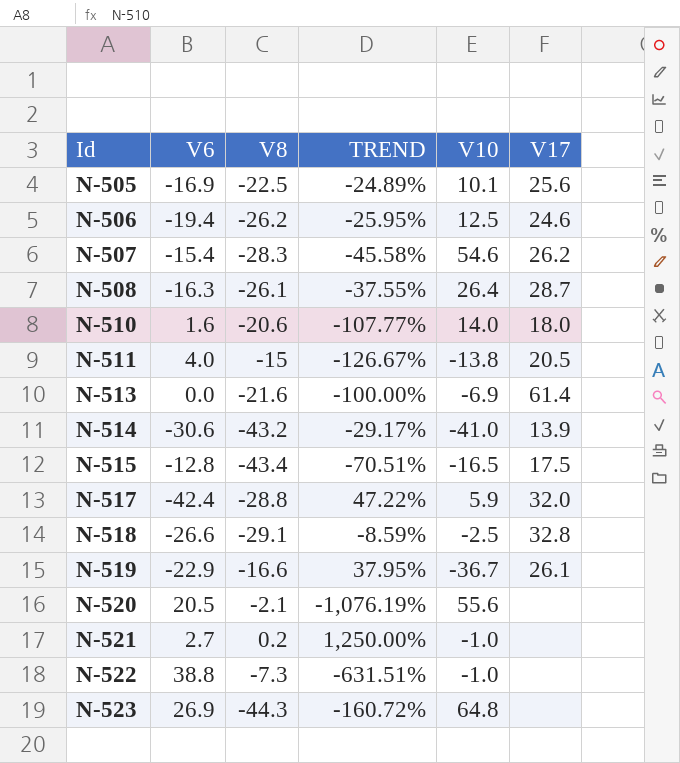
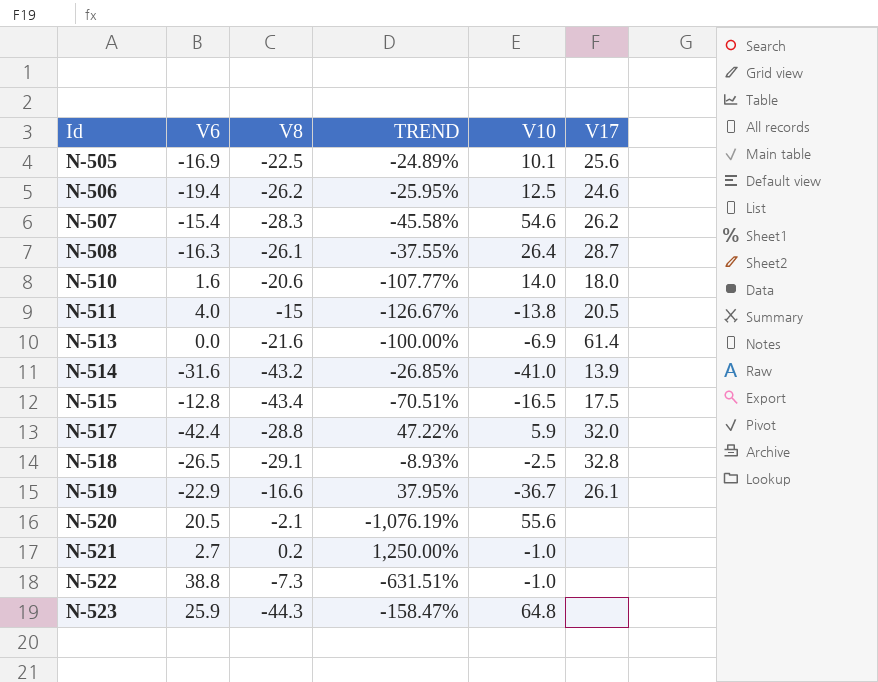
N-514 | V6: -30.6 -> -31.6
N-514 | TREND: -29.17% -> -26.85%
N-518 | V6: -26.6 -> -26.5
N-518 | TREND: -8.59% -> -8.93%
N-523 | V6: 26.9 -> 25.9
N-523 | TREND: -160.72% -> -158.47%

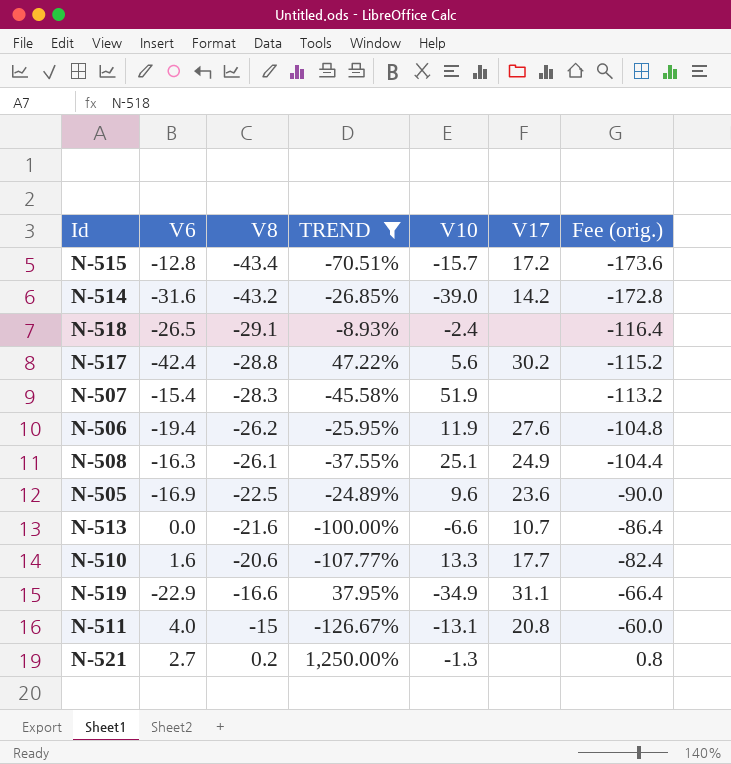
filter: none -> TREND >= -126.67%
row order: Id ascending -> V8 ascending
column Fee (orig.) | formula: none -> [V8] * 4
N-515 | V10: -16.5 -> -15.7
N-515 | V17: 17.5 -> 17.2
N-514 | V10: -41.0 -> -39.0
N-514 | V17: 13.9 -> 14.2
N-518 | V10: -2.5 -> -2.4
N-518 | V17: 32.8 -> none
N-517 | V10: 5.9 -> 5.6
N-517 | V17: 32.0 -> 30.2
N-507 | V10: 54.6 -> 51.9
N-507 | V17: 26.2 -> none
N-506 | V10: 12.5 -> 11.9
N-506 | V17: 24.6 -> 27.6
N-508 | V10: 26.4 -> 25.1
N-508 | V17: 28.7 -> 24.9
N-505 | V10: 10.1 -> 9.6
N-505 | V17: 25.6 -> 23.6
N-513 | V10: -6.9 -> -6.6
N-513 | V17: 61.4 -> 10.7
N-510 | V10: 14.0 -> 13.3
N-510 | V17: 18.0 -> 17.7
N-519 | V10: -36.7 -> -34.9
N-519 | V17: 26.1 -> 31.1
N-511 | V10: -13.8 -> -13.1
N-511 | V17: 20.5 -> 20.8
N-521 | V10: -1.0 -> -1.3

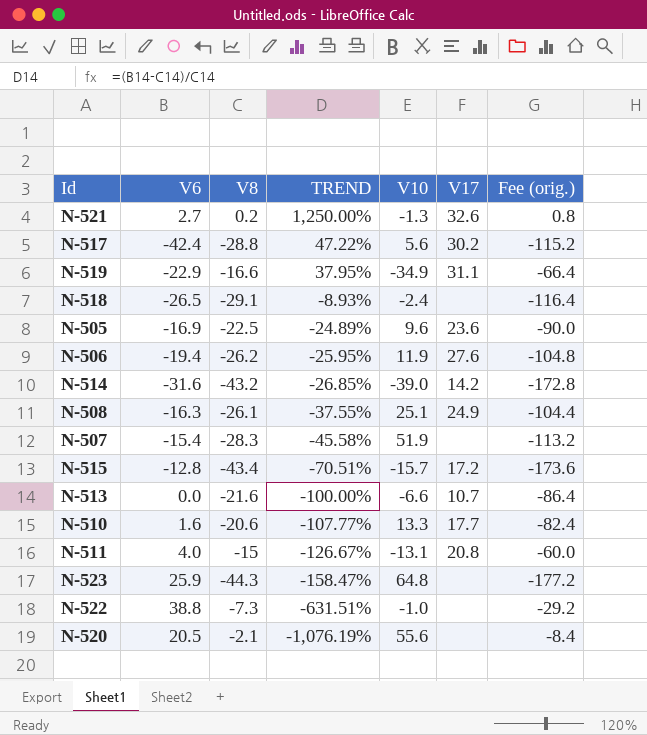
filter: TREND >= -126.67% -> none
row order: V8 ascending -> TREND descending
N-521 | V17: none -> 32.6

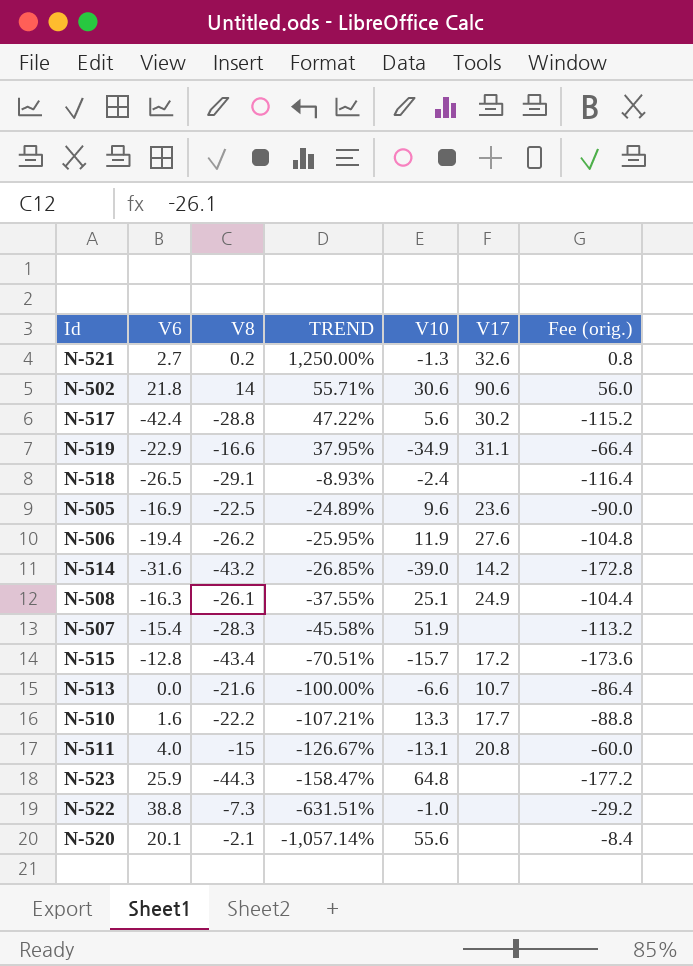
row N-502: none -> 21.8 | 14 | 55.71% | 30.6 | 90.6 | 56.0
N-510 | V8: -20.6 -> -22.2
N-510 | TREND: -107.77% -> -107.21%
N-510 | Fee (orig.): -82.4 -> -88.8
N-520 | V6: 20.5 -> 20.1
N-520 | TREND: -1,076.19% -> -1,057.14%

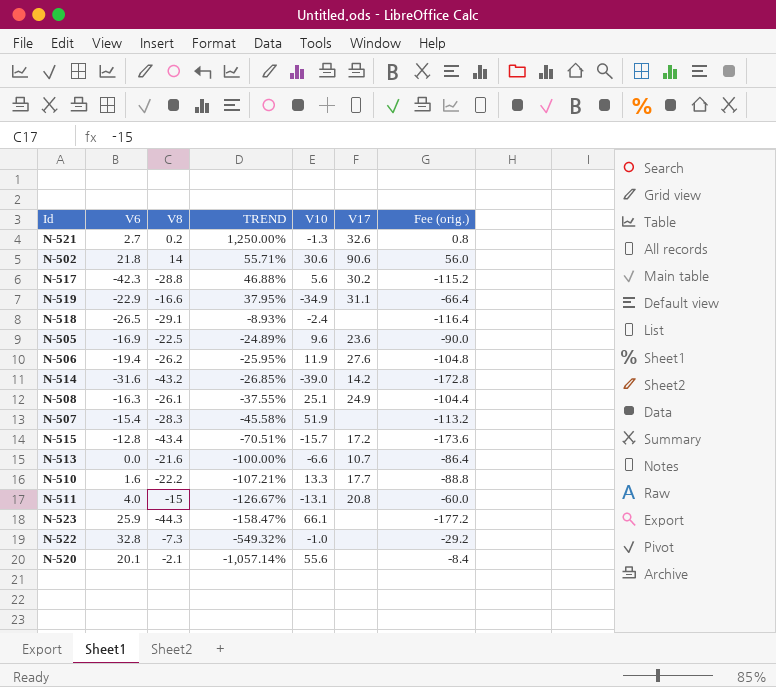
N-517 | V6: -42.4 -> -42.3
N-517 | TREND: 47.22% -> 46.88%
N-523 | V10: 64.8 -> 66.1
N-522 | V6: 38.8 -> 32.8
N-522 | TREND: -631.51% -> -549.32%

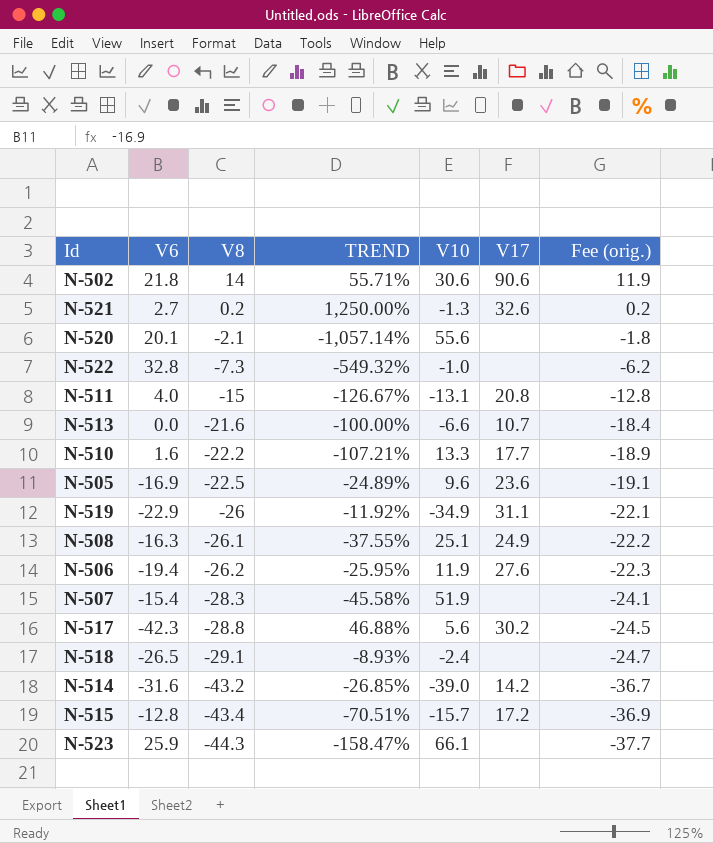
row order: TREND descending -> V8 descending
column Fee (orig.) | formula: [V8] * 4 -> [V8] * 0.85
N-519 | V8: -16.6 -> -26
N-519 | TREND: 37.95% -> -11.92%

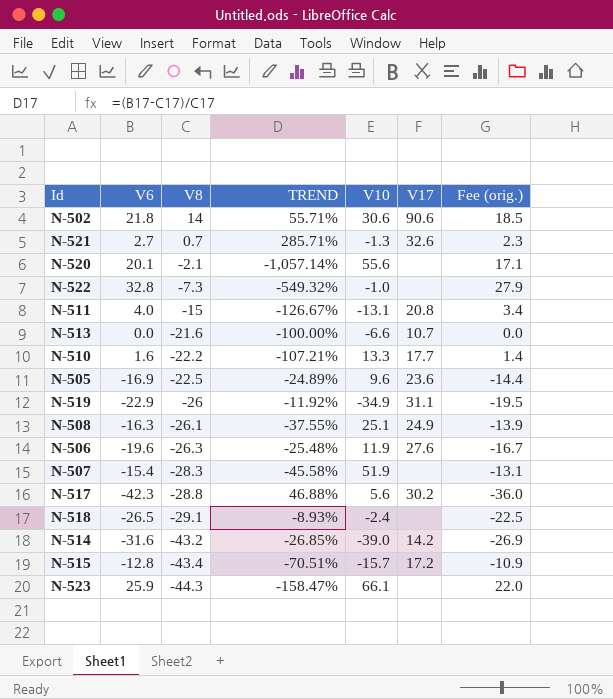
column Fee (orig.) | formula: [V8] * 0.85 -> [V6] * 0.85
N-521 | V8: 0.2 -> 0.7
N-521 | TREND: 1,250.00% -> 285.71%
N-506 | V6: -19.4 -> -19.6
N-506 | V8: -26.2 -> -26.3
N-506 | TREND: -25.95% -> -25.48%

